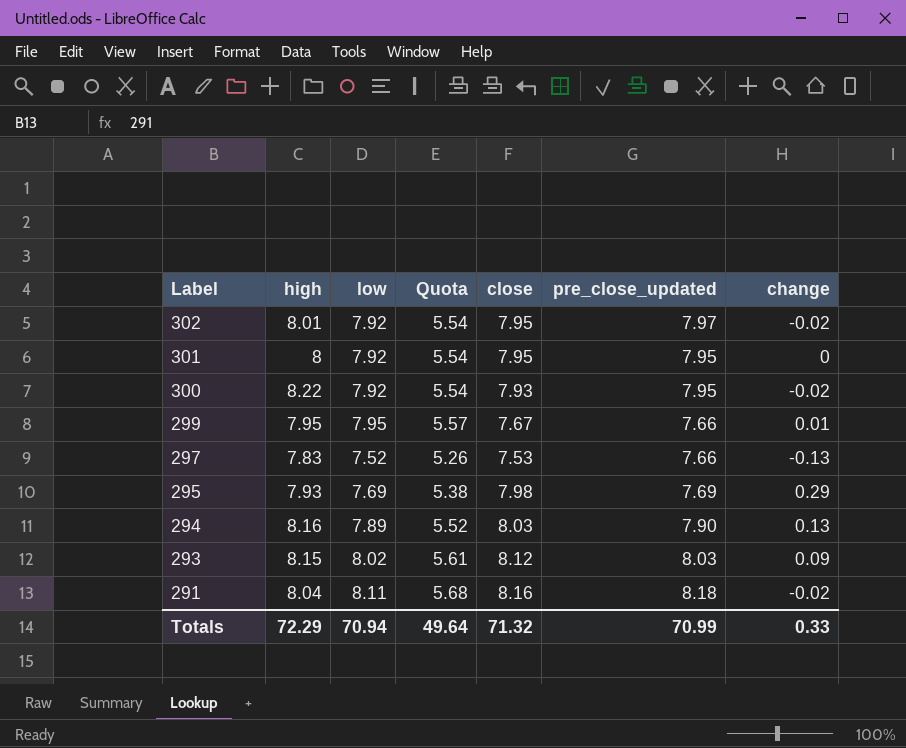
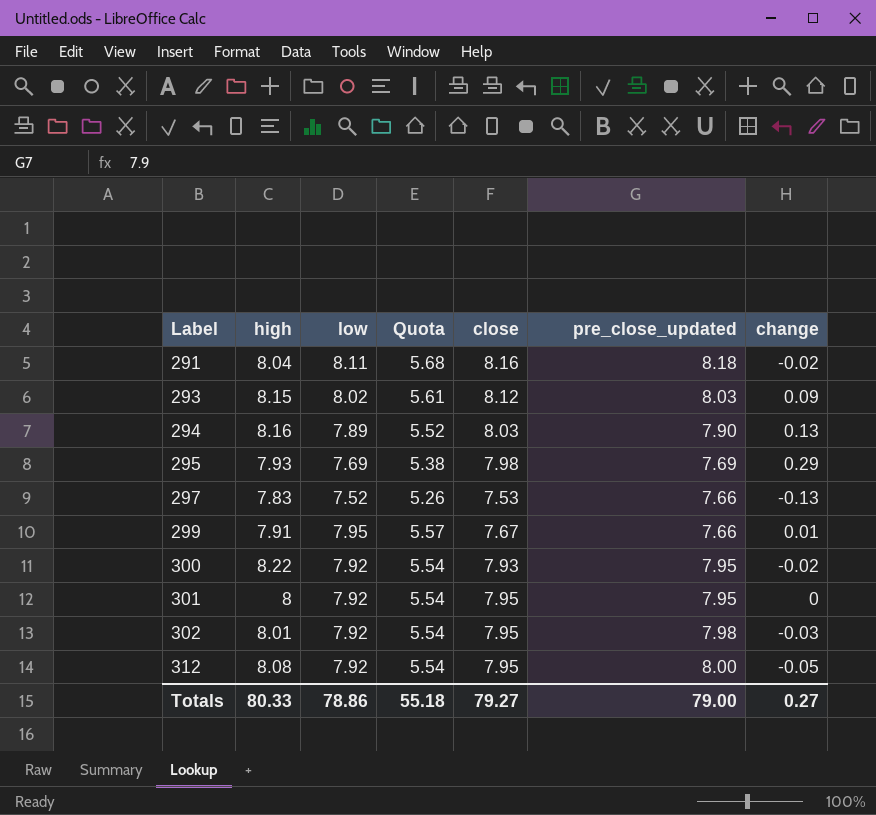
row order: Label descending -> Label ascending
299 | high: 7.95 -> 7.91
302 | pre_close_updated: 7.97 -> 7.98
302 | change: -0.02 -> -0.03
row 312: none -> 8.08 | 7.92 | 5.54 | 7.95 | 8.00 | -0.05
Totals | high: 72.29 -> 80.33
Totals | low: 70.94 -> 78.86
Totals | Quota: 49.64 -> 55.18
Totals | close: 71.32 -> 79.27
Totals | pre_close_updated: 70.99 -> 79.00
Totals | change: 0.33 -> 0.27

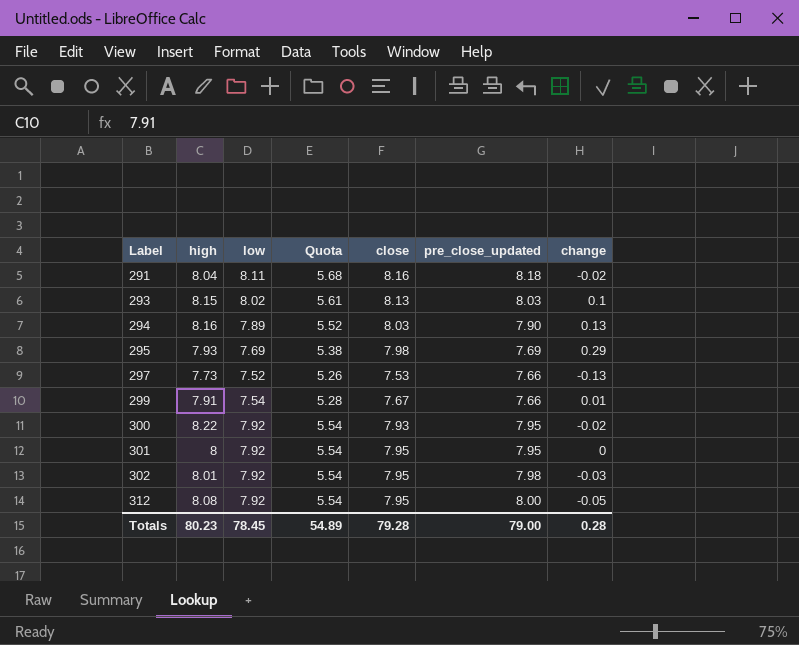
293 | close: 8.12 -> 8.13
293 | change: 0.09 -> 0.1
297 | high: 7.83 -> 7.73
299 | low: 7.95 -> 7.54
299 | Quota: 5.57 -> 5.28
Totals | high: 80.33 -> 80.23
Totals | low: 78.86 -> 78.45
Totals | Quota: 55.18 -> 54.89
Totals | close: 79.27 -> 79.28
Totals | change: 0.27 -> 0.28

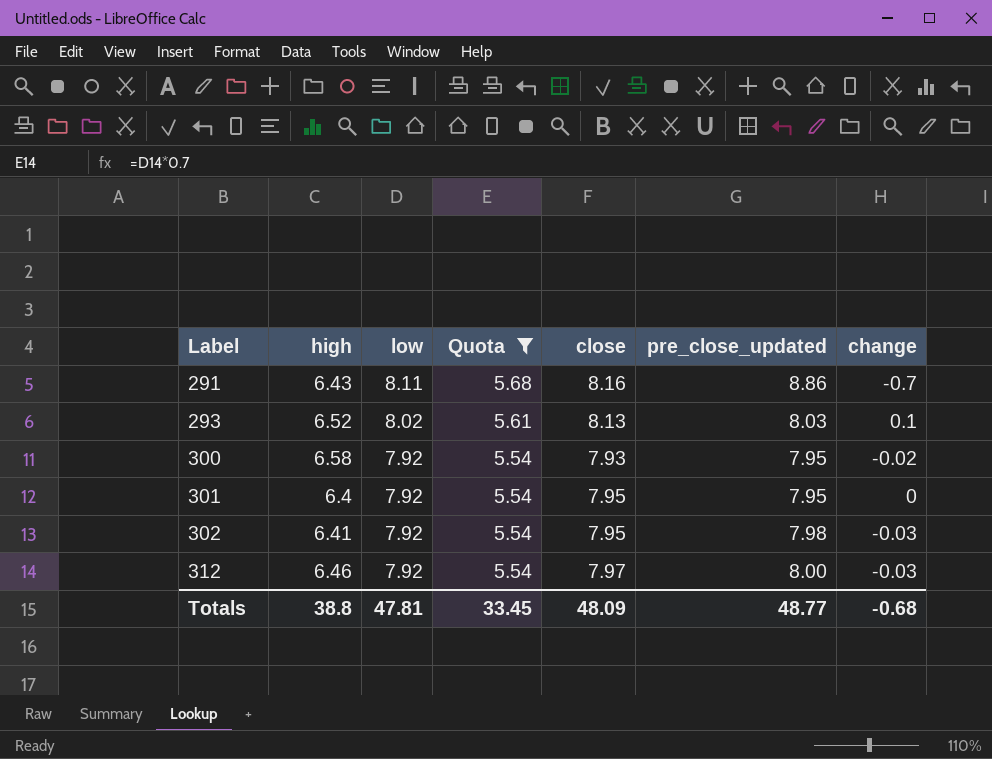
filter: none -> Quota >= 5.54
291 | high: 8.04 -> 6.43
291 | pre_close_updated: 8.18 -> 8.86
291 | change: -0.02 -> -0.7
293 | high: 8.15 -> 6.52
300 | high: 8.22 -> 6.58
301 | high: 8 -> 6.4
302 | high: 8.01 -> 6.41
312 | high: 8.08 -> 6.46
312 | close: 7.95 -> 7.97
312 | change: -0.05 -> -0.03
Totals | high: 80.23 -> 38.8
Totals | low: 78.45 -> 47.81
Totals | Quota: 54.89 -> 33.45
Totals | close: 79.28 -> 48.09
Totals | pre_close_updated: 79.00 -> 48.77
Totals | change: 0.28 -> -0.68

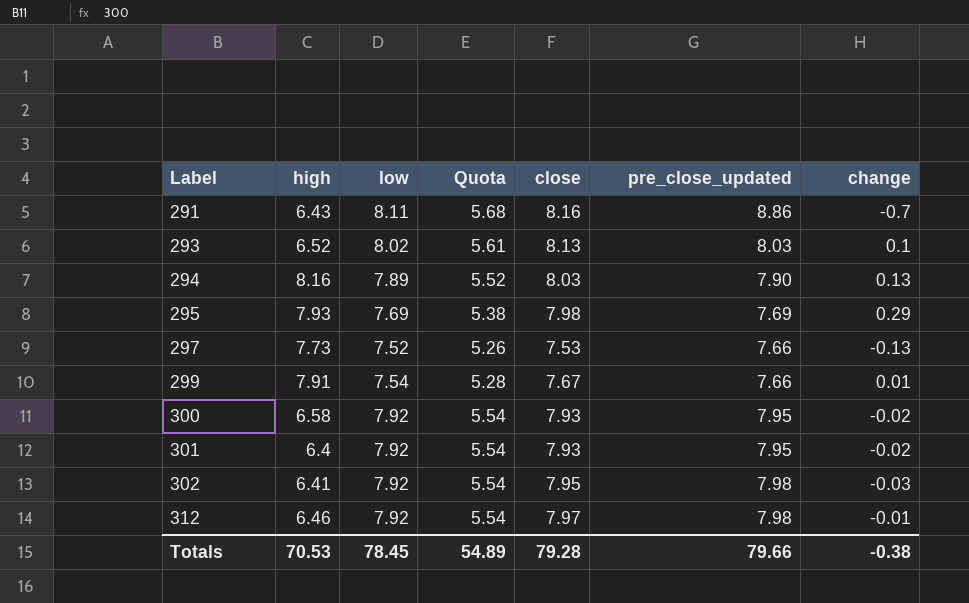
filter: Quota >= 5.54 -> none
301 | close: 7.95 -> 7.93
301 | change: 0 -> -0.02
312 | pre_close_updated: 8.00 -> 7.98
312 | change: -0.03 -> -0.01
Totals | high: 38.8 -> 70.53
Totals | low: 47.81 -> 78.45
Totals | Quota: 33.45 -> 54.89
Totals | close: 48.09 -> 79.28
Totals | pre_close_updated: 48.77 -> 79.66
Totals | change: -0.68 -> -0.38

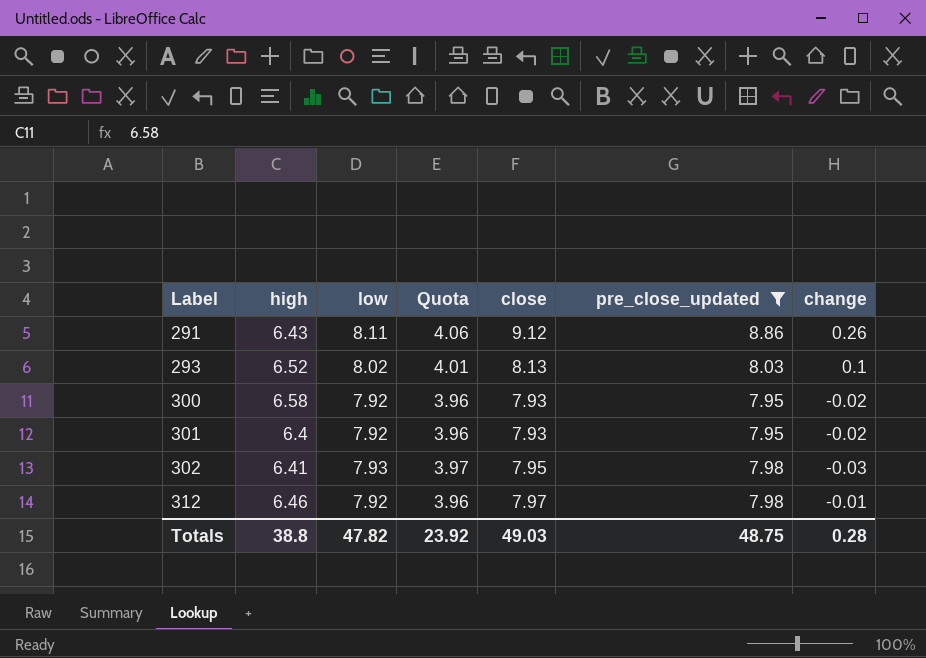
filter: none -> pre_close_updated >= 7.95
column Quota | formula: [low] * 0.7 -> [low] * 0.5
291 | close: 8.16 -> 9.12
291 | change: -0.7 -> 0.26
302 | low: 7.92 -> 7.93
Totals | high: 70.53 -> 38.8
Totals | low: 78.45 -> 47.82
Totals | Quota: 54.89 -> 23.92
Totals | close: 79.28 -> 49.03
Totals | pre_close_updated: 79.66 -> 48.75
Totals | change: -0.38 -> 0.28

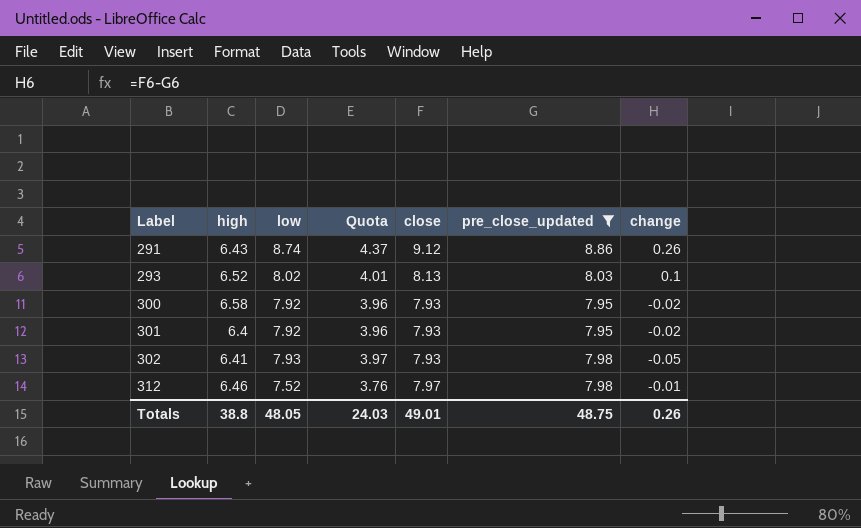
291 | low: 8.11 -> 8.74
291 | Quota: 4.06 -> 4.37
302 | close: 7.95 -> 7.93
302 | change: -0.03 -> -0.05
312 | low: 7.92 -> 7.52
312 | Quota: 3.96 -> 3.76
Totals | low: 47.82 -> 48.05
Totals | Quota: 23.92 -> 24.03
Totals | close: 49.03 -> 49.01
Totals | change: 0.28 -> 0.26

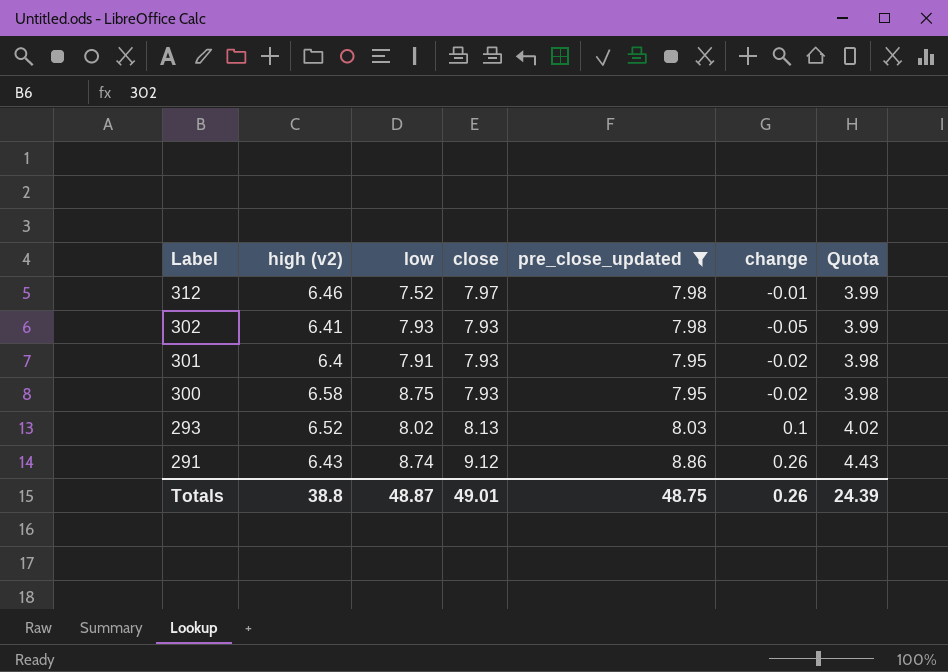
row order: Label ascending -> Label descending
column name: high -> high (v2)
column Quota | formula: [low] * 0.5 -> [pre_close_updated] * 0.5
column Quota | position: 4 -> 7
301 | low: 7.92 -> 7.91
300 | low: 7.92 -> 8.75
Totals | low: 48.05 -> 48.87
Totals | Quota: 24.03 -> 24.39

